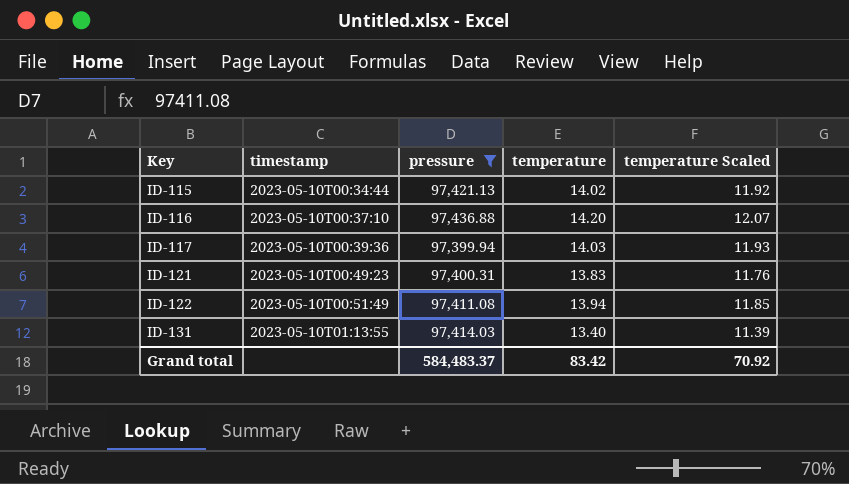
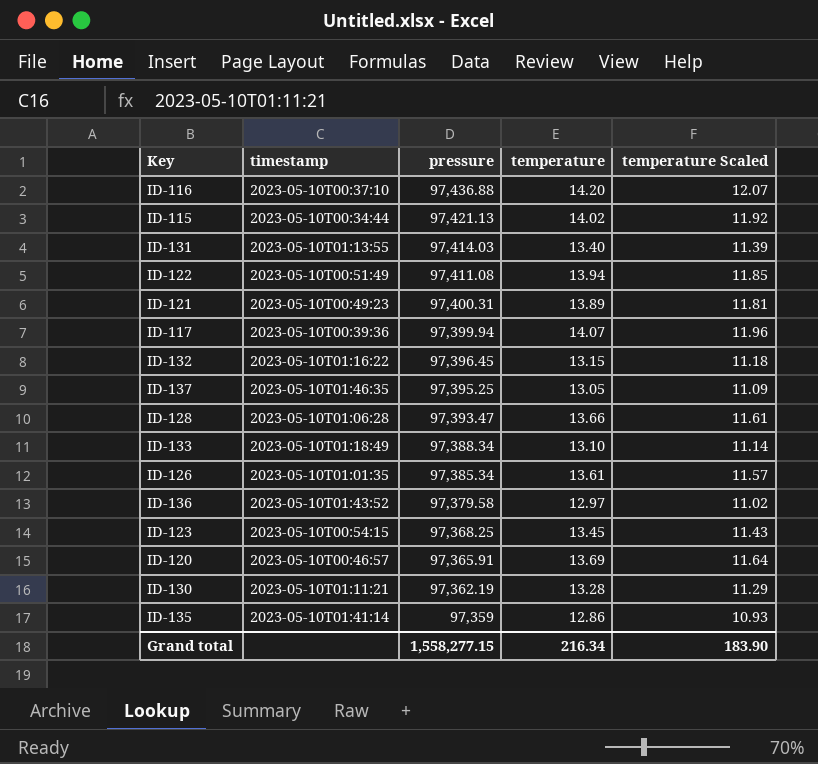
filter: pressure >= 97,399.94 -> none
row order: Key ascending -> pressure descending
ID-121 | temperature: 13.83 -> 13.89
ID-121 | temperature Scaled: 11.76 -> 11.81
ID-117 | temperature: 14.03 -> 14.07
ID-117 | temperature Scaled: 11.93 -> 11.96
Grand total | pressure: 584,483.37 -> 1,558,277.15
Grand total | temperature: 83.42 -> 216.34
Grand total | temperature Scaled: 70.92 -> 183.90

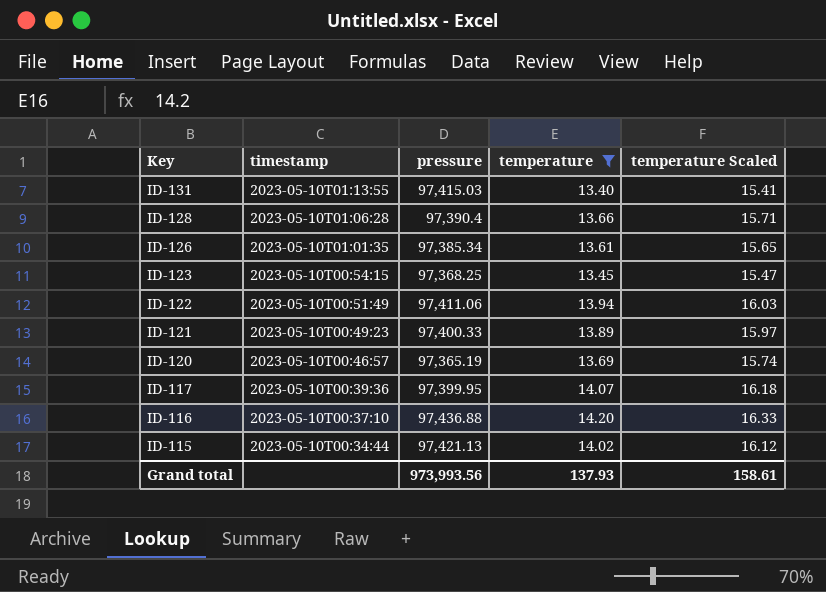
filter: none -> temperature >= 13.40
row order: pressure descending -> Key descending
column temperature Scaled | formula: [temperature] * 0.85 -> [temperature] * 1.15
ID-131 | pressure: 97,414.03 -> 97,415.03
ID-128 | pressure: 97,393.47 -> 97,390.4
ID-122 | pressure: 97,411.08 -> 97,411.06
ID-121 | pressure: 97,400.31 -> 97,400.33
ID-120 | pressure: 97,365.91 -> 97,365.19
ID-117 | pressure: 97,399.94 -> 97,399.95
Grand total | pressure: 1,558,277.15 -> 973,993.56
Grand total | temperature: 216.34 -> 137.93
Grand total | temperature Scaled: 183.90 -> 158.61

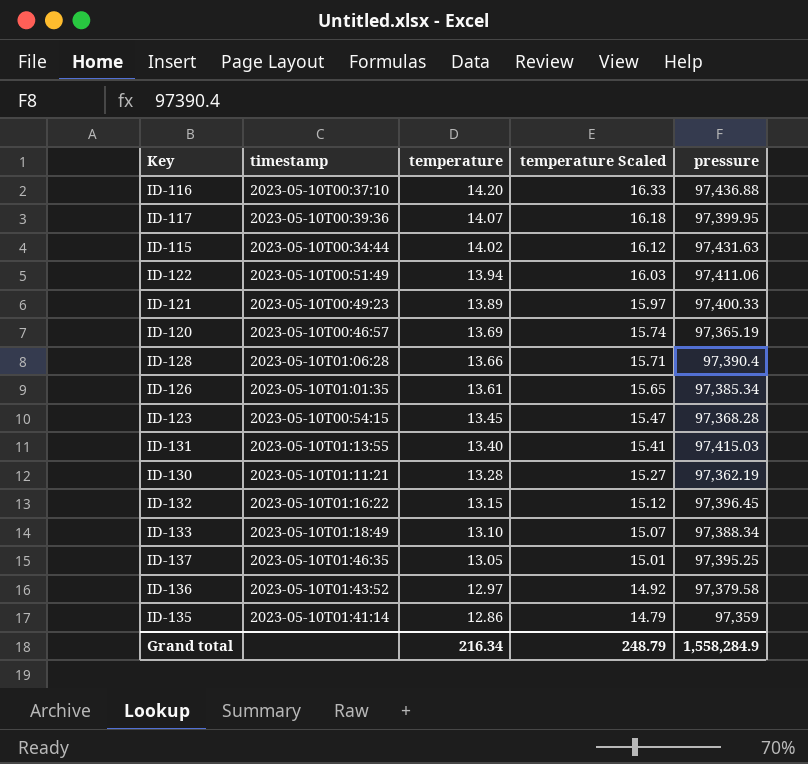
filter: temperature >= 13.40 -> none
row order: Key descending -> temperature descending
column pressure | position: 3 -> 5
ID-115 | pressure: 97,421.13 -> 97,431.63
ID-123 | pressure: 97,368.25 -> 97,368.28
Grand total | temperature: 137.93 -> 216.34
Grand total | temperature Scaled: 158.61 -> 248.79
Grand total | pressure: 973,993.56 -> 1,558,284.9

